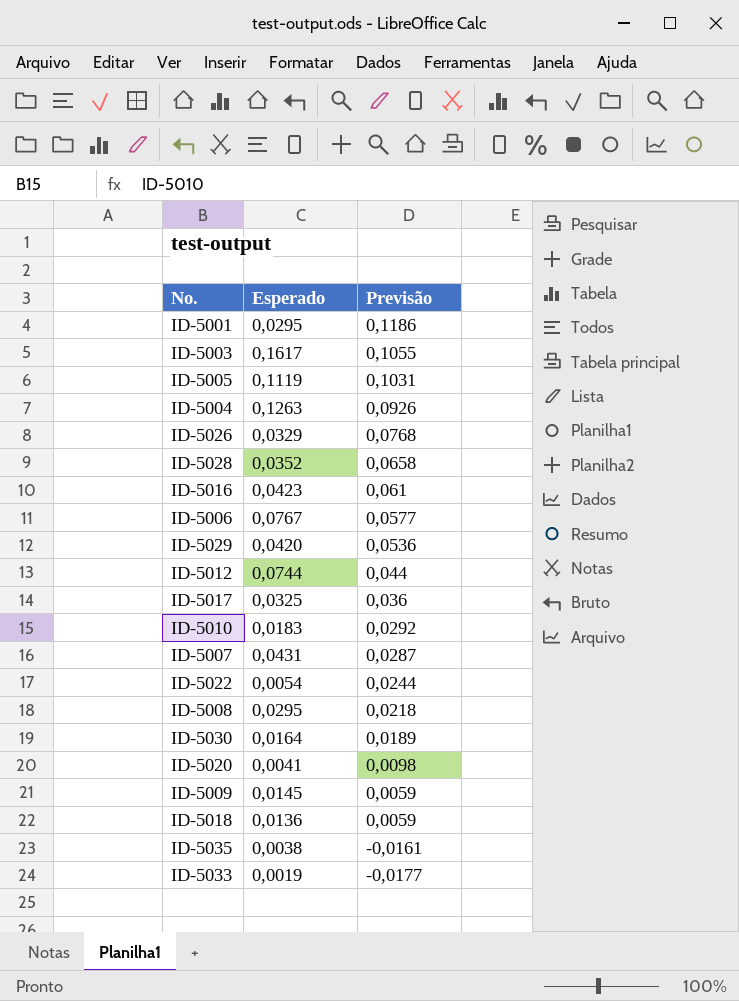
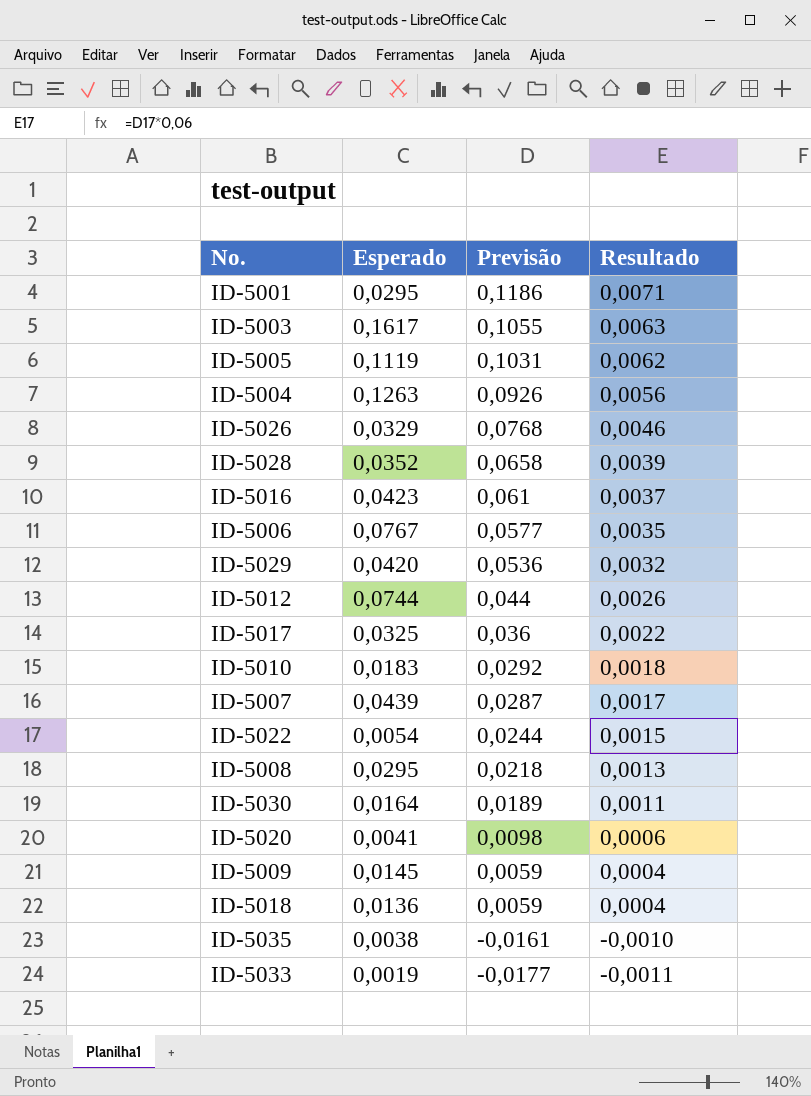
column Resultado | formula: none -> [Previsão] * 0,06
ID-5007 | Esperado: 0,0431 -> 0,0439

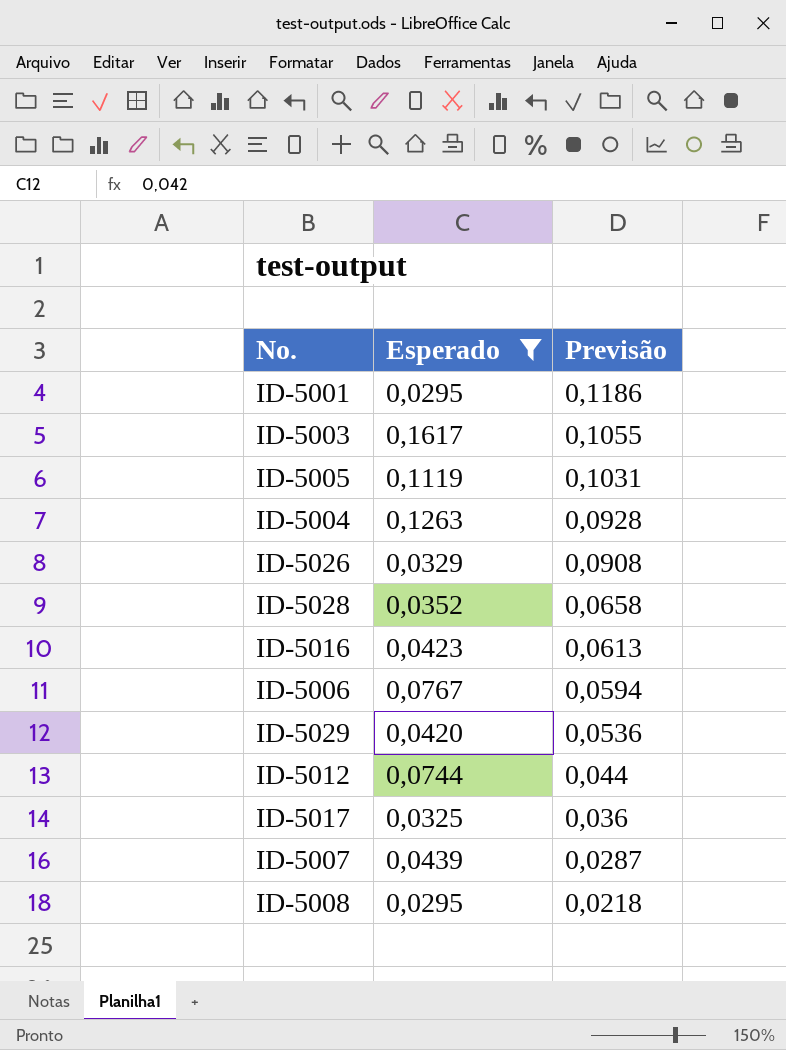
filter: none -> Esperado >= 0,0295
column Resultado | formula: [Previsão] * 0,06 -> none
ID-5004 | Previsão: 0,0926 -> 0,0928
ID-5026 | Previsão: 0,0768 -> 0,0908
ID-5016 | Previsão: 0,061 -> 0,0613
ID-5006 | Previsão: 0,0577 -> 0,0594

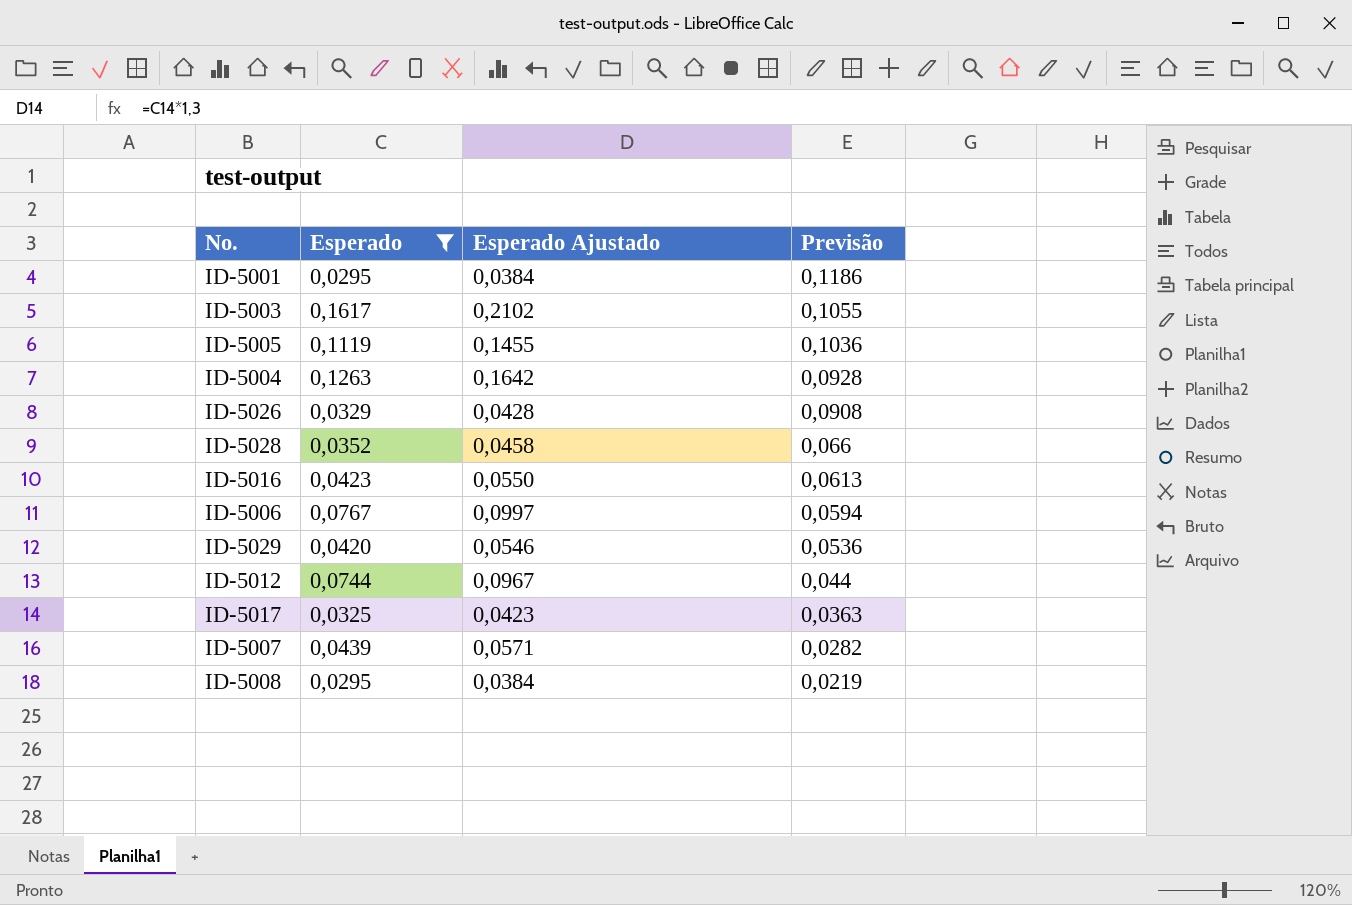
column Esperado Ajustado | formula: none -> [Esperado] * 1,3
ID-5005 | Previsão: 0,1031 -> 0,1036
ID-5028 | Previsão: 0,0658 -> 0,066
ID-5017 | Previsão: 0,036 -> 0,0363
ID-5007 | Previsão: 0,0287 -> 0,0282
ID-5008 | Previsão: 0,0218 -> 0,0219

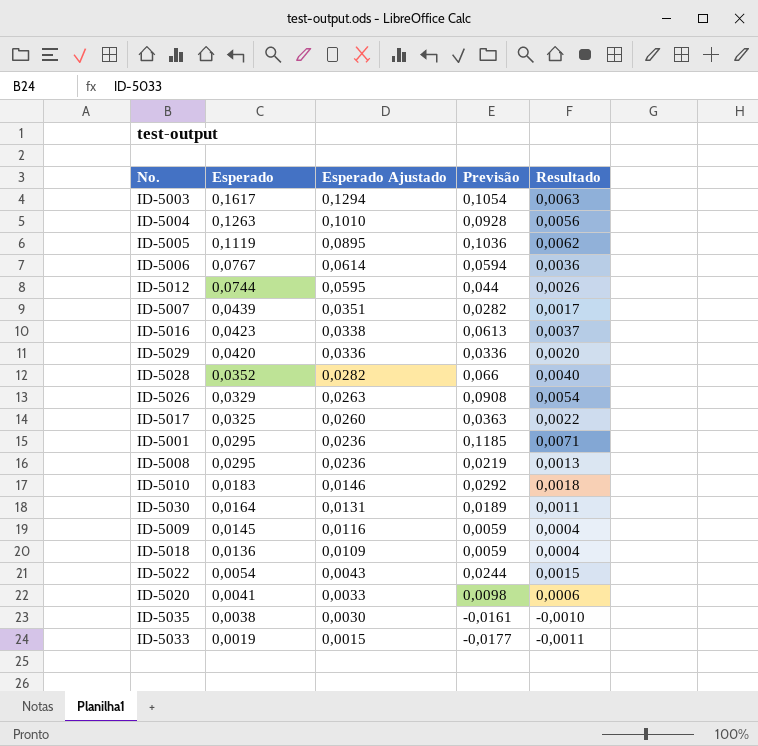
filter: Esperado >= 0,0295 -> none
row order: Previsão descending -> Esperado descending
column Esperado Ajustado | formula: [Esperado] * 1,3 -> [Esperado] * 0,8
column Resultado | formula: none -> [Previsão] * 0,06
ID-5003 | Previsão: 0,1055 -> 0,1054
ID-5029 | Previsão: 0,0536 -> 0,0336
ID-5001 | Previsão: 0,1186 -> 0,1185

